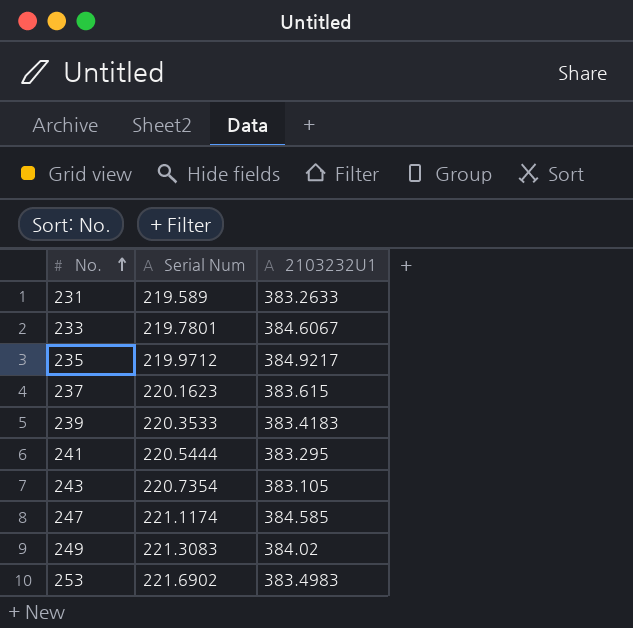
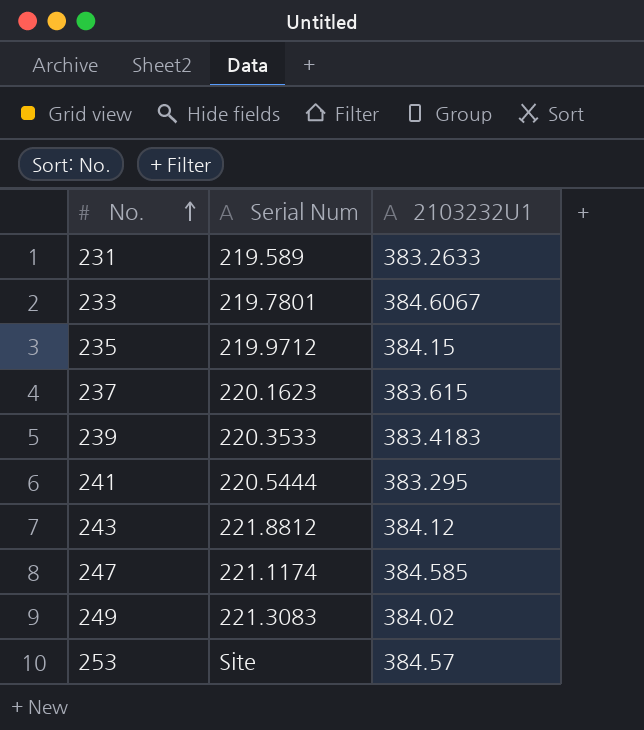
235 | 2103232U1: 384.9217 -> 384.15
243 | Serial Num: 220.7354 -> 221.8812
243 | 2103232U1: 383.105 -> 384.12
253 | Serial Num: 221.6902 -> Site
253 | 2103232U1: 383.4983 -> 384.57

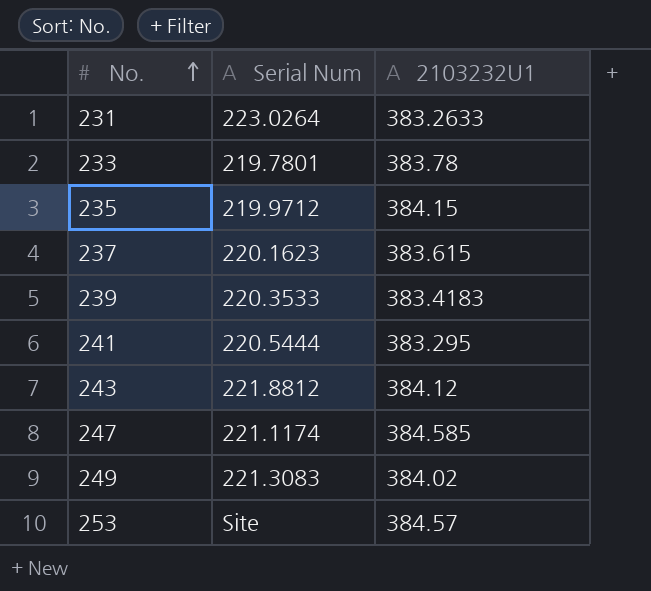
231 | Serial Num: 219.589 -> 223.0264
233 | 2103232U1: 384.6067 -> 383.78

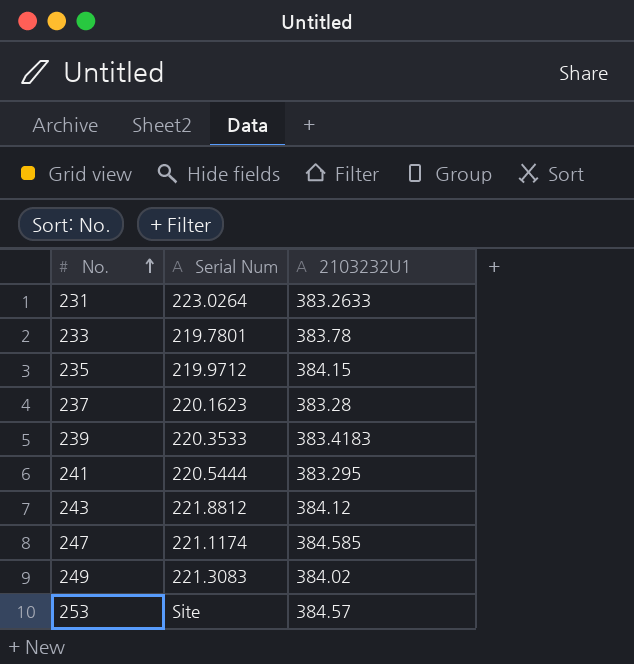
237 | 2103232U1: 383.615 -> 383.28

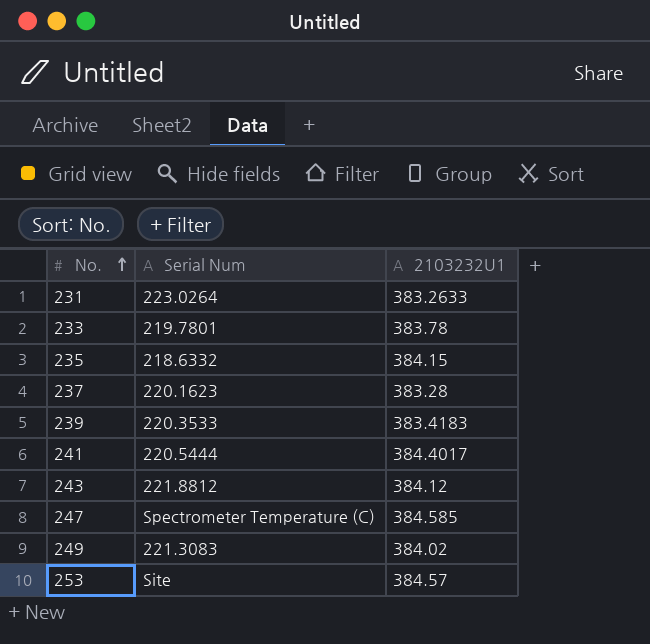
235 | Serial Num: 219.9712 -> 218.6332
241 | 2103232U1: 383.295 -> 384.4017
247 | Serial Num: 221.1174 -> Spectrometer Temperature (C)

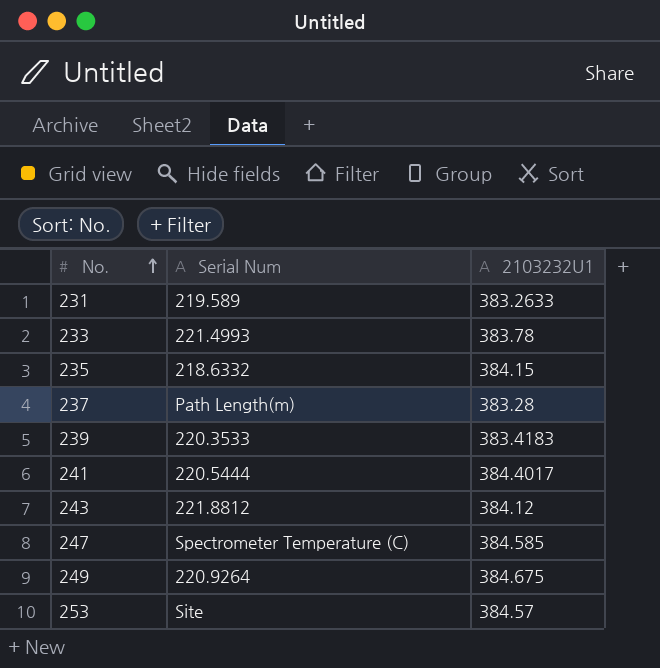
231 | Serial Num: 223.0264 -> 219.589
233 | Serial Num: 219.7801 -> 221.4993
237 | Serial Num: 220.1623 -> Path Length(m)
249 | Serial Num: 221.3083 -> 220.9264
249 | 2103232U1: 384.02 -> 384.675

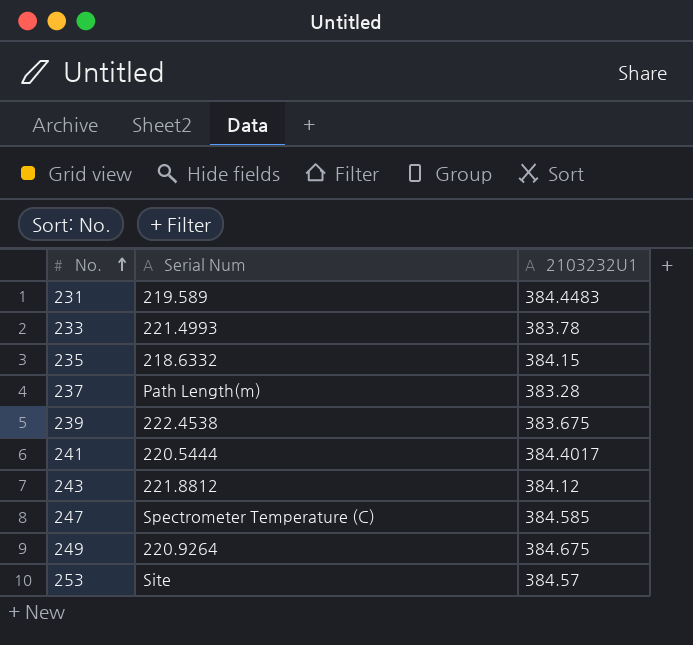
231 | 2103232U1: 383.2633 -> 384.4483
239 | Serial Num: 220.3533 -> 222.4538
239 | 2103232U1: 383.4183 -> 383.675

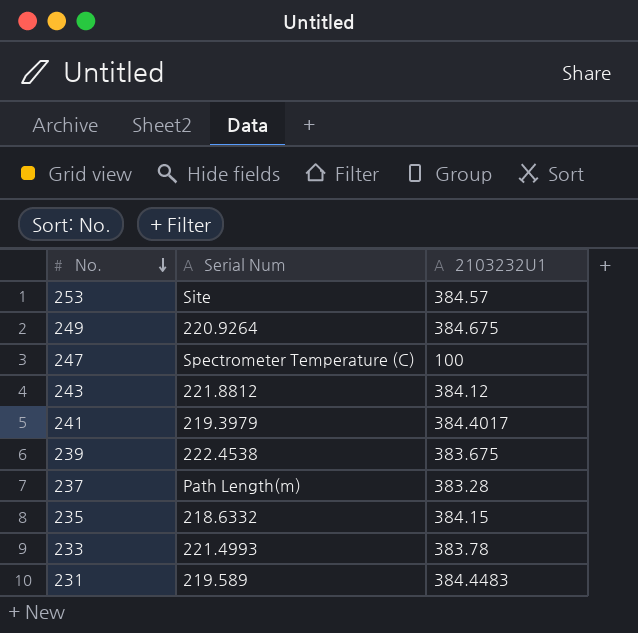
row order: No. ascending -> No. descending
247 | 2103232U1: 384.585 -> 100
241 | Serial Num: 220.5444 -> 219.3979

